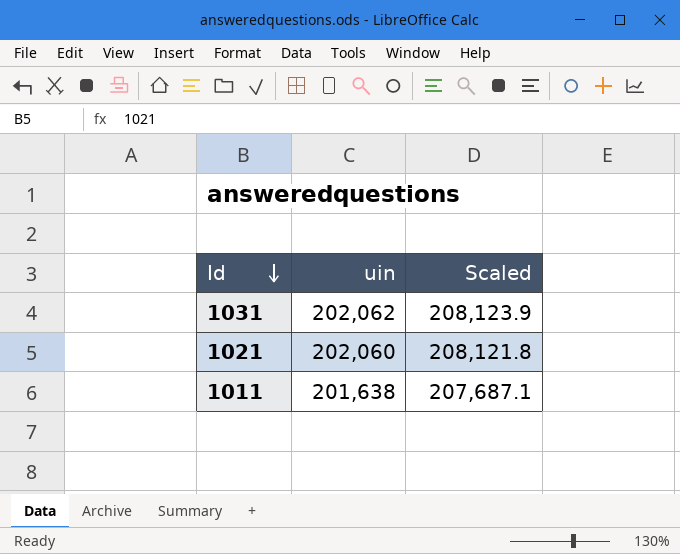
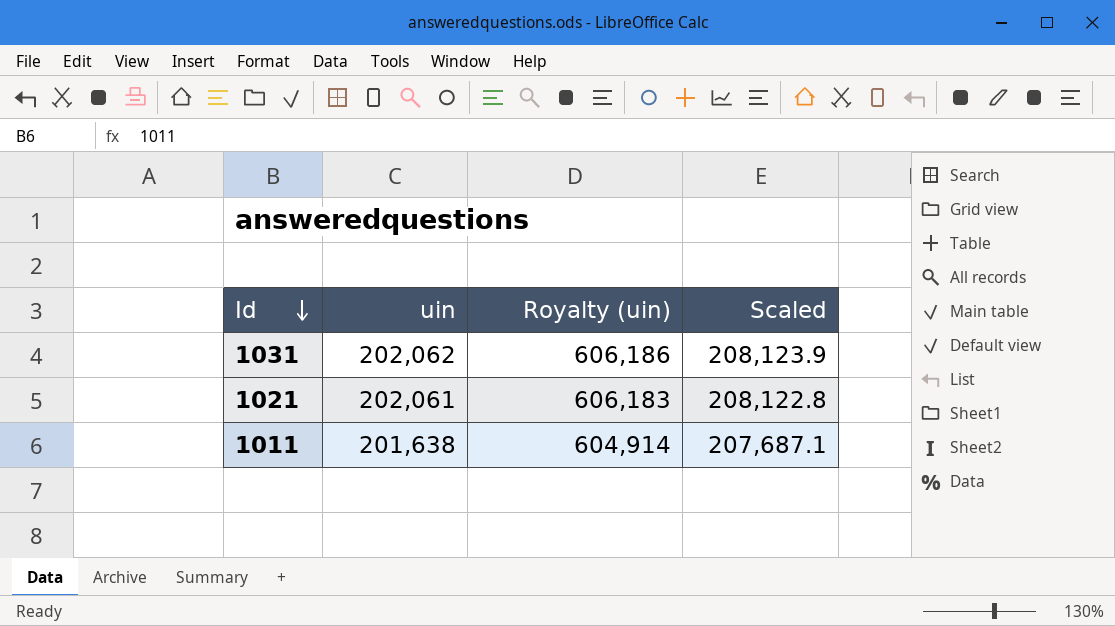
column Royalty (uin) | formula: none -> [uin] * 3
1021 | uin: 202,060 -> 202,061
1021 | Scaled: 208,121.8 -> 208,122.8

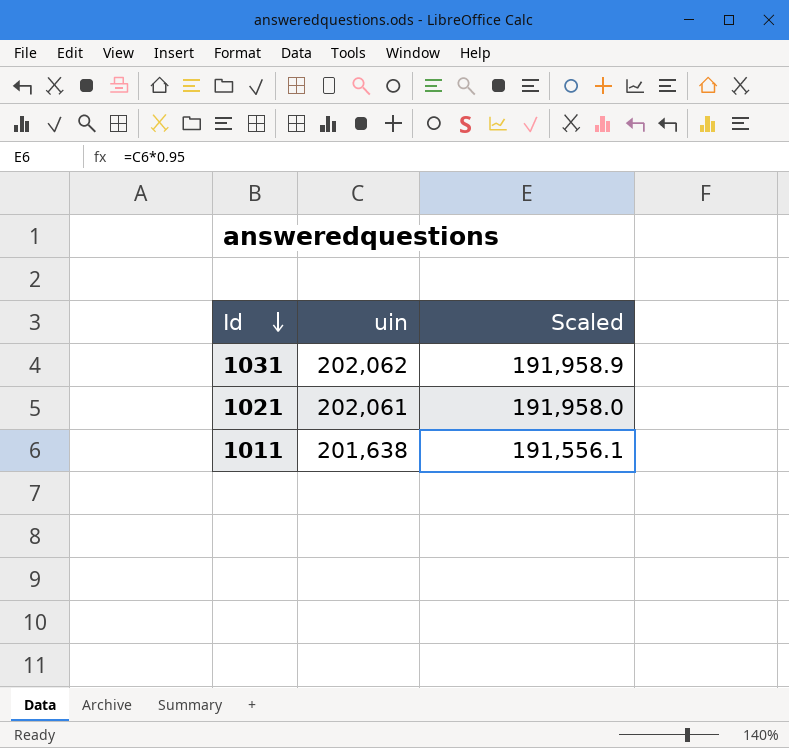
column Royalty (uin) | formula: [uin] * 3 -> none
column Scaled | formula: [uin] * 1.03 -> [uin] * 0.95

